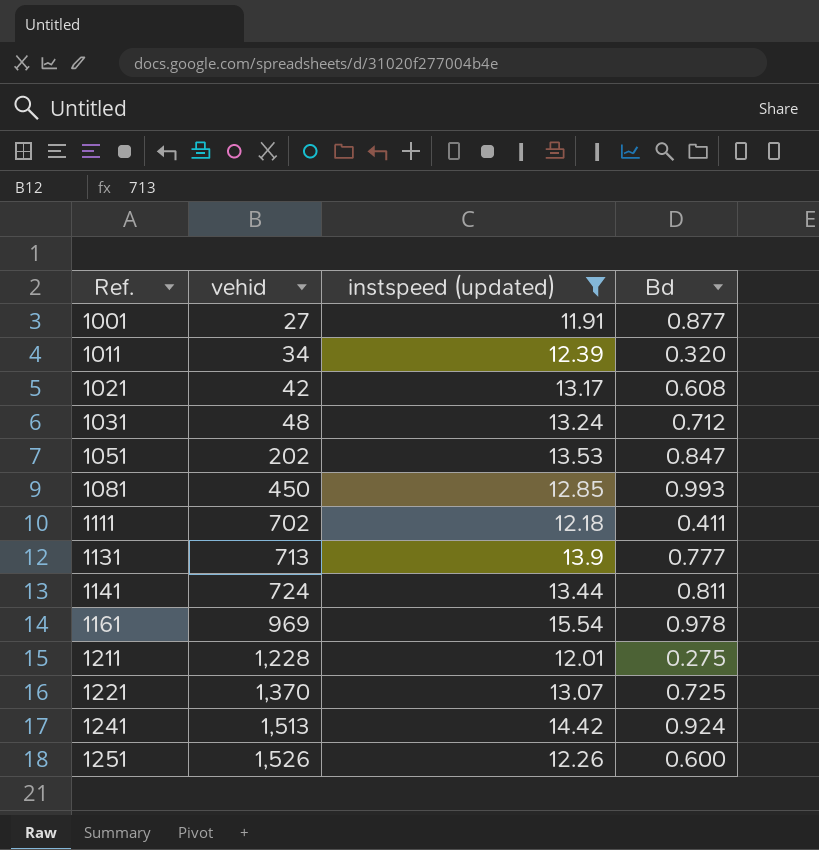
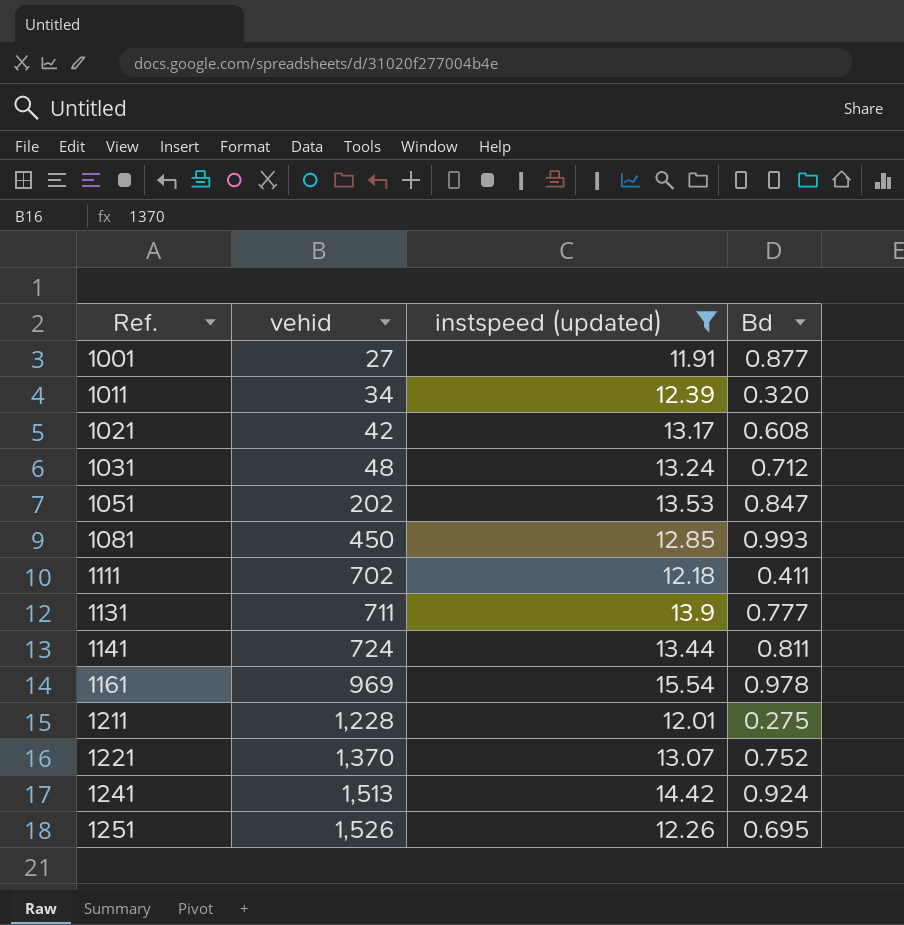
1131 | vehid: 713 -> 711
1221 | Bd: 0.725 -> 0.752
1251 | Bd: 0.600 -> 0.695

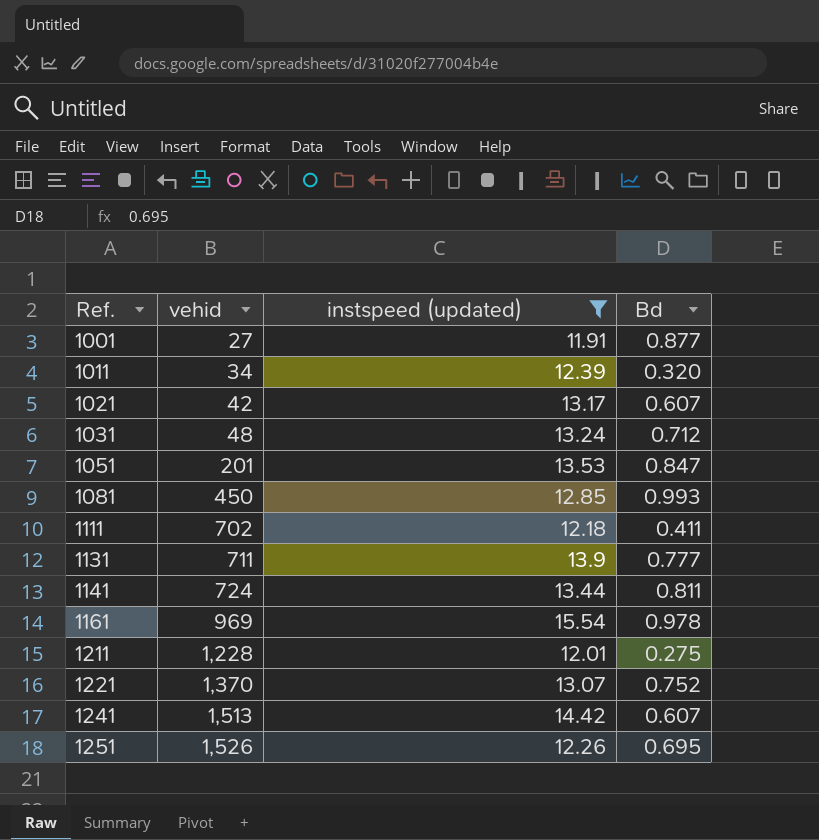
1021 | Bd: 0.608 -> 0.607
1051 | vehid: 202 -> 201
1241 | Bd: 0.924 -> 0.607

